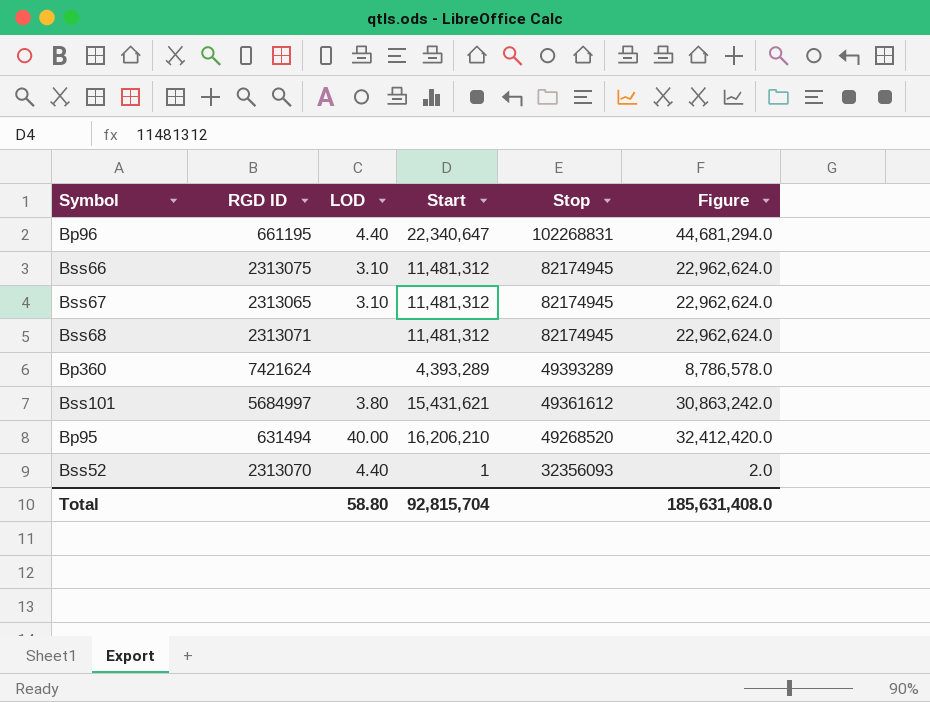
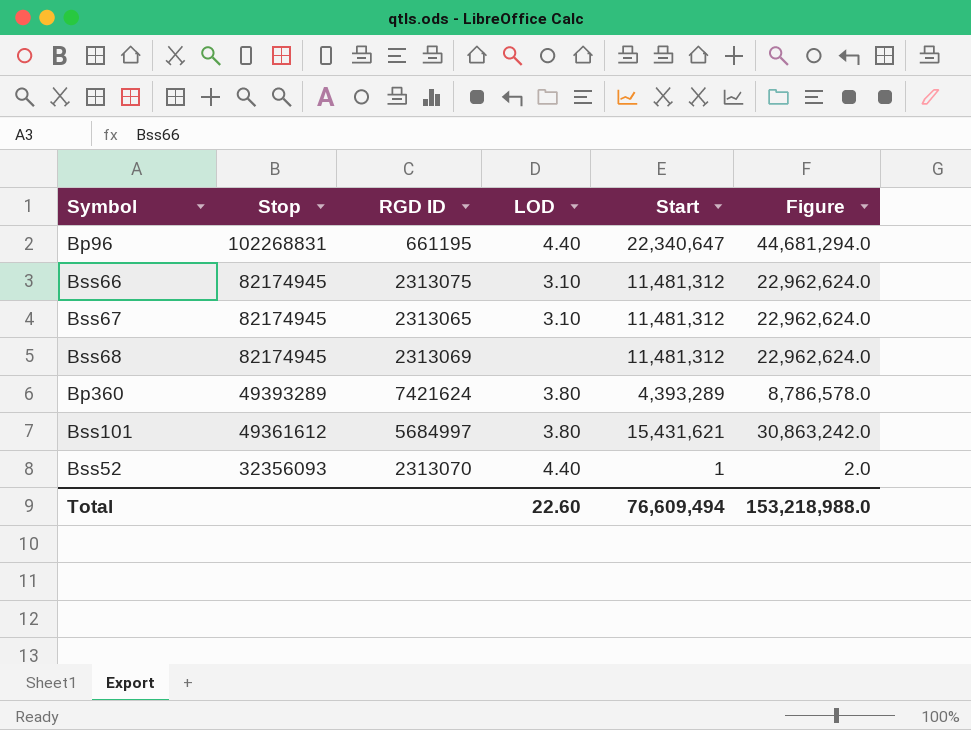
column Stop | position: 5 -> 2
row Bp95: 631494 | 40.00 | 16,206,210 | 49268520 | 32,412,420.0 -> none
Bss68 | RGD ID: 2313071 -> 2313069
Bp360 | LOD: none -> 3.80
Total | LOD: 58.80 -> 22.60
Total | Start: 92,815,704 -> 76,609,494
Total | Figure: 185,631,408.0 -> 153,218,988.0

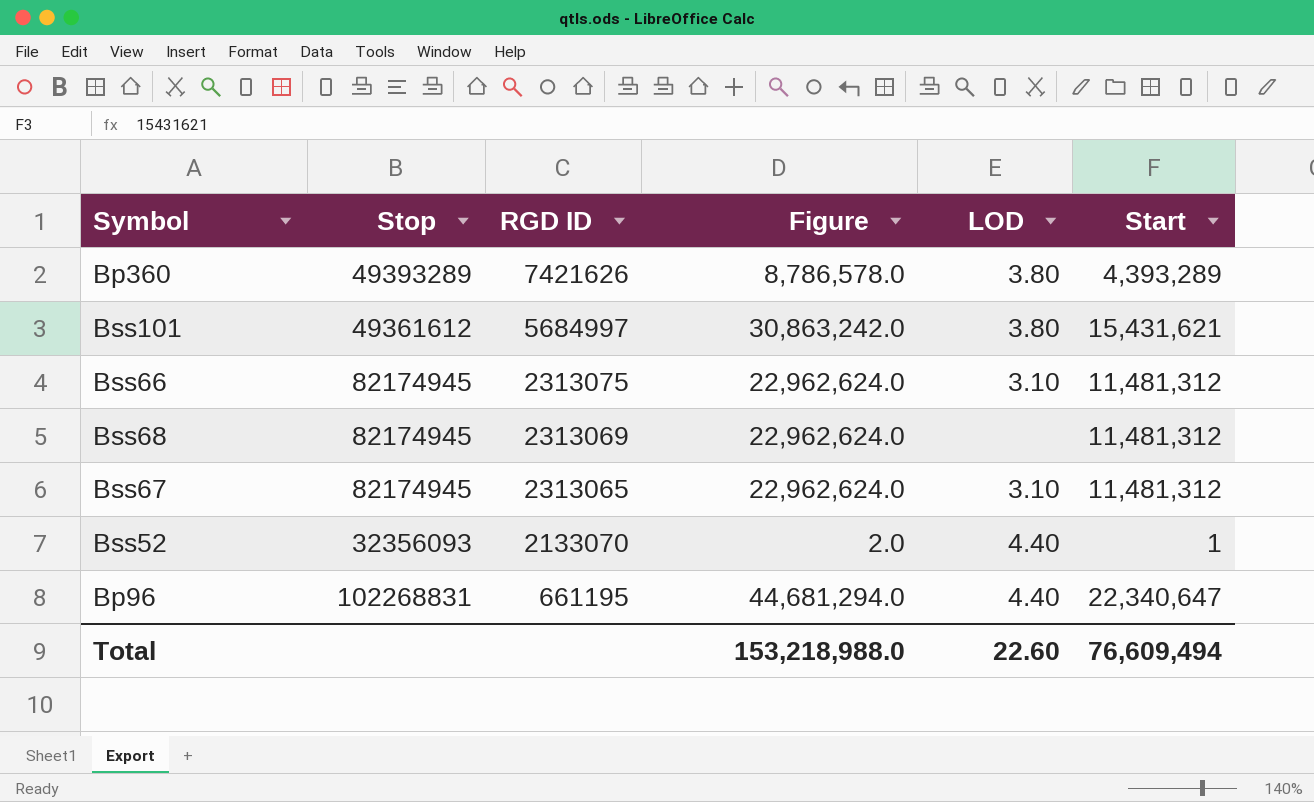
row order: Stop descending -> RGD ID descending
column Figure | position: 6 -> 4
Bp360 | RGD ID: 7421624 -> 7421626
Bss52 | RGD ID: 2313070 -> 2133070

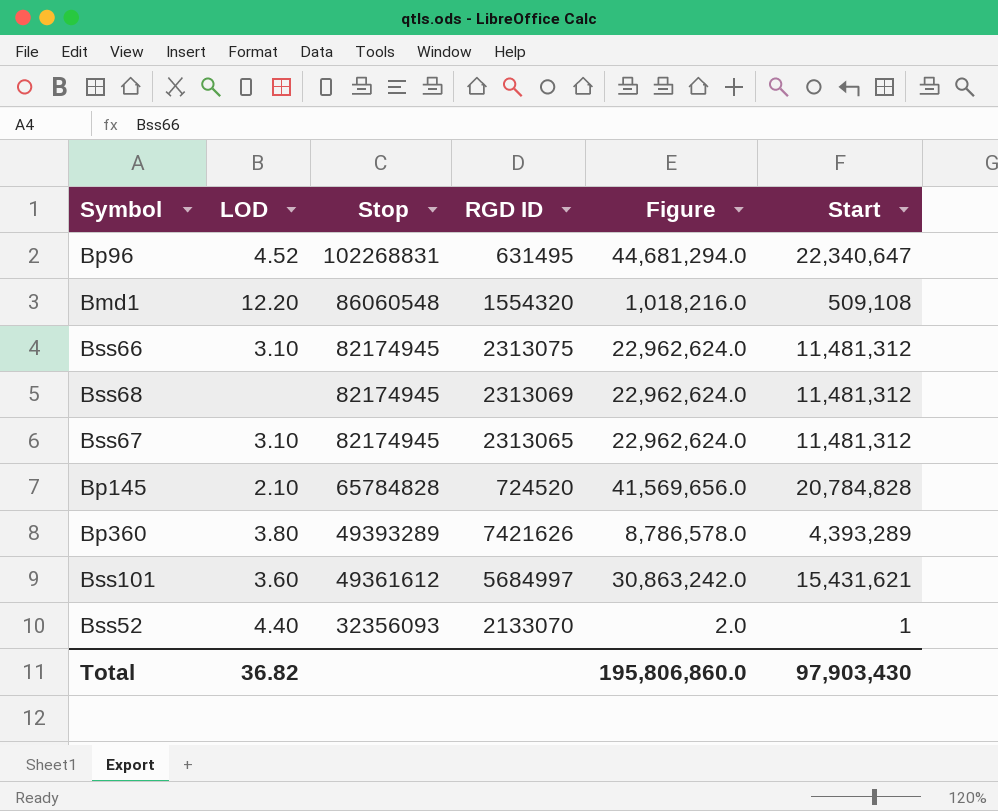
row order: RGD ID descending -> Stop descending
column LOD | position: 5 -> 2
Bp96 | LOD: 4.40 -> 4.52
Bp96 | RGD ID: 661195 -> 631495
row Bmd1: none -> 12.20 | 86060548 | 1554320 | 1,018,216.0 | 509,108
row Bp145: none -> 2.10 | 65784828 | 724520 | 41,569,656.0 | 20,784,828
Bss101 | LOD: 3.80 -> 3.60
Total | LOD: 22.60 -> 36.82
Total | Figure: 153,218,988.0 -> 195,806,860.0
Total | Start: 76,609,494 -> 97,903,430

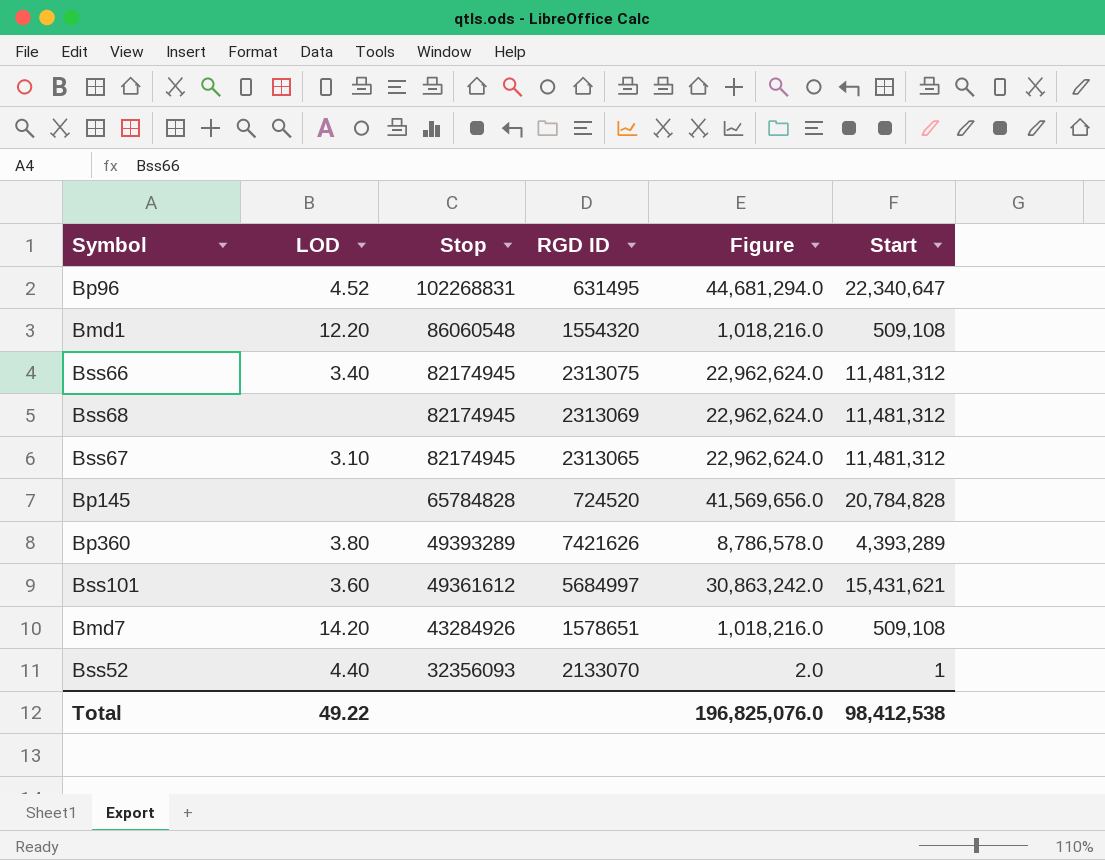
Bss66 | LOD: 3.10 -> 3.40
Bp145 | LOD: 2.10 -> none
row Bmd7: none -> 14.20 | 43284926 | 1578651 | 1,018,216.0 | 509,108
Total | LOD: 36.82 -> 49.22
Total | Figure: 195,806,860.0 -> 196,825,076.0
Total | Start: 97,903,430 -> 98,412,538

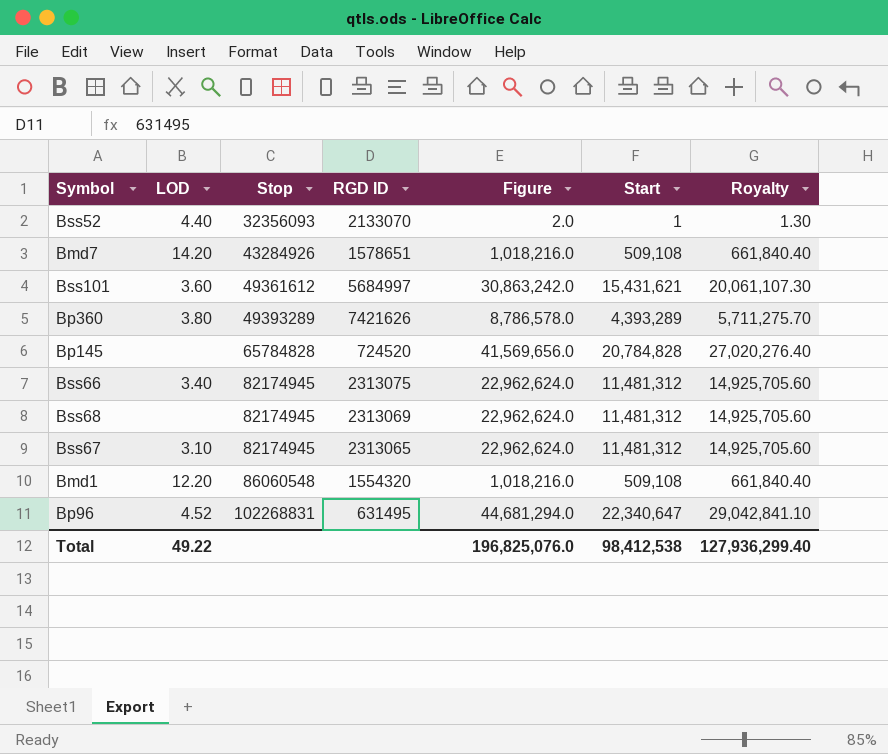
row order: Stop descending -> Stop ascending
column Royalty | formula: none -> [Start] * 1.3

